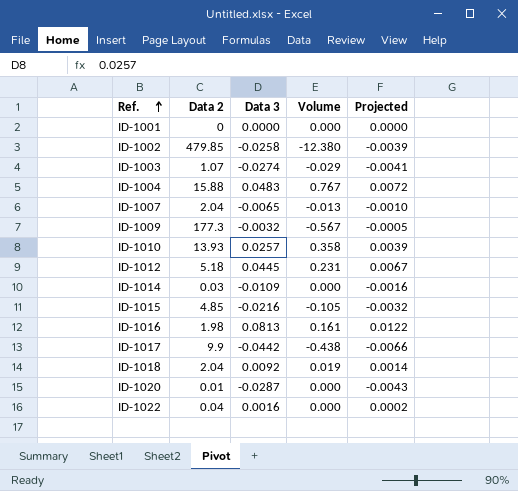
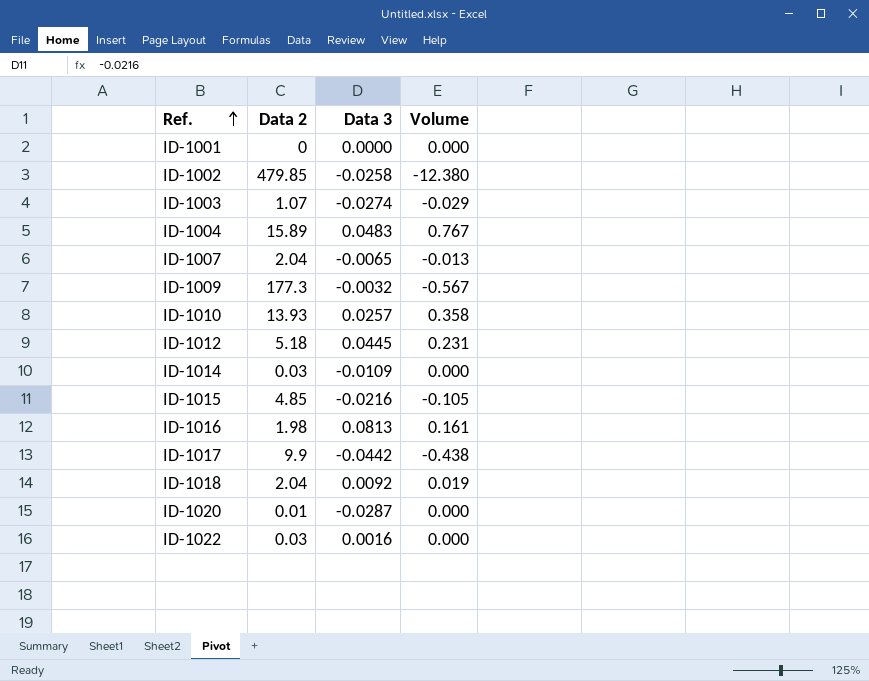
column Projected | formula: [Data 3] * 0.15 -> none
ID-1004 | Data 2: 15.88 -> 15.89
ID-1022 | Data 2: 0.04 -> 0.03

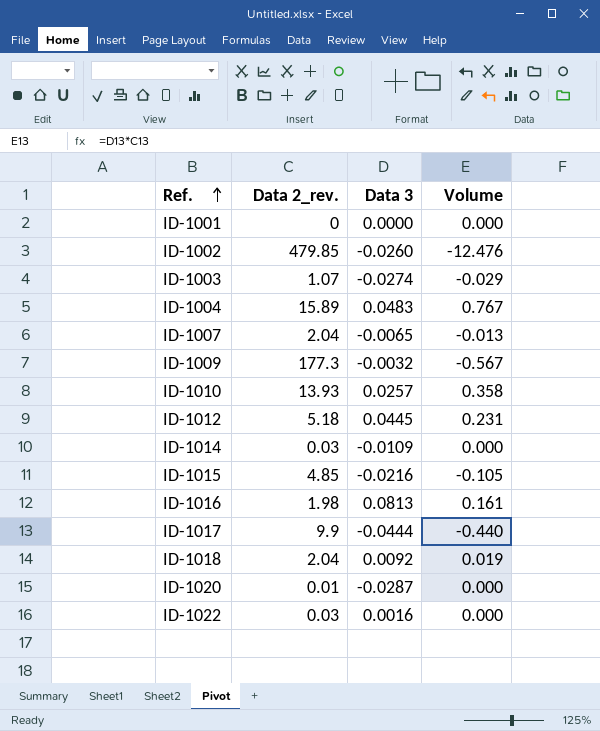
column name: Data 2 -> Data 2_rev.
ID-1002 | Data 3: -0.0258 -> -0.0260
ID-1002 | Volume: -12.380 -> -12.476
ID-1017 | Data 3: -0.0442 -> -0.0444
ID-1017 | Volume: -0.438 -> -0.440

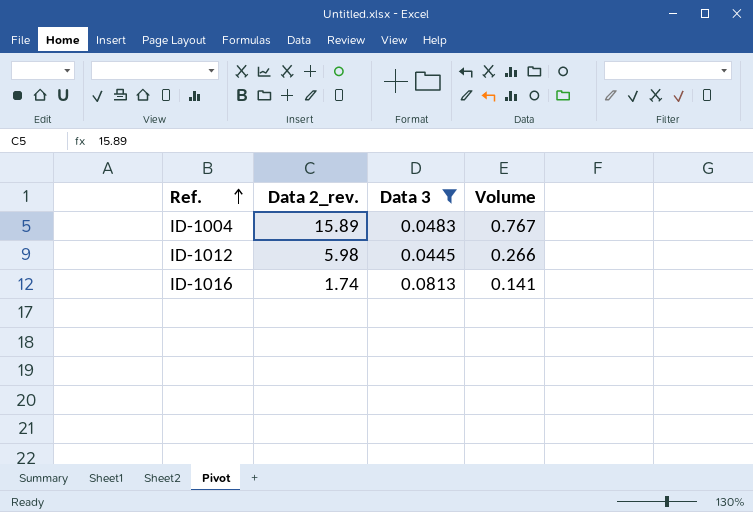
filter: none -> Data 3 >= 0.0445
ID-1012 | Data 2_rev.: 5.18 -> 5.98
ID-1012 | Volume: 0.231 -> 0.266
ID-1016 | Data 2_rev.: 1.98 -> 1.74
ID-1016 | Volume: 0.161 -> 0.141

